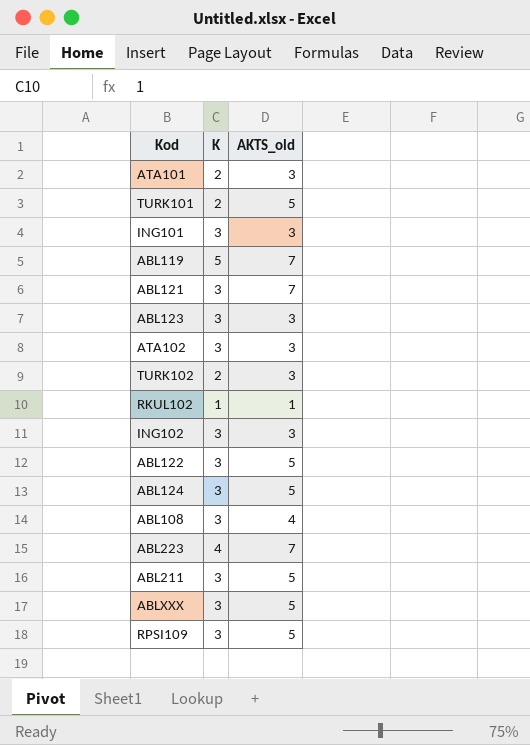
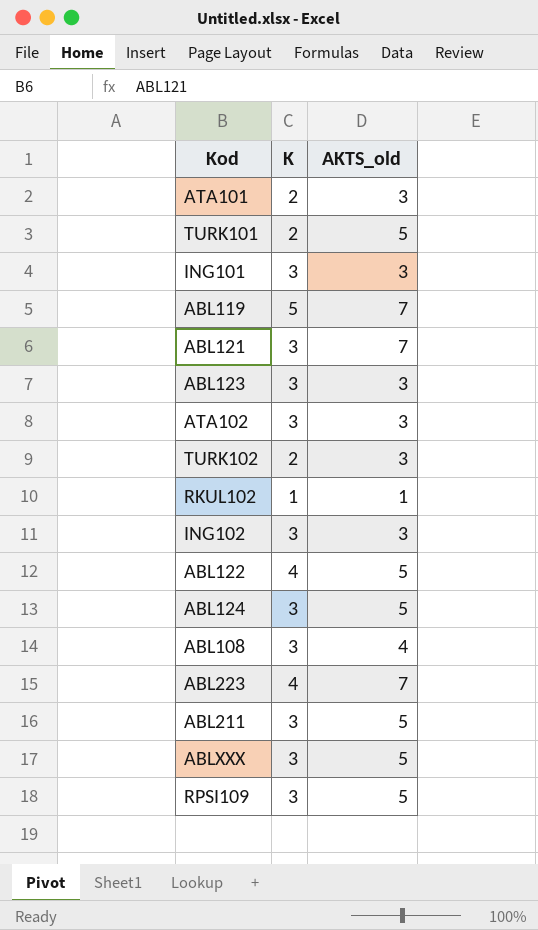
ABL122 | K: 3 -> 4

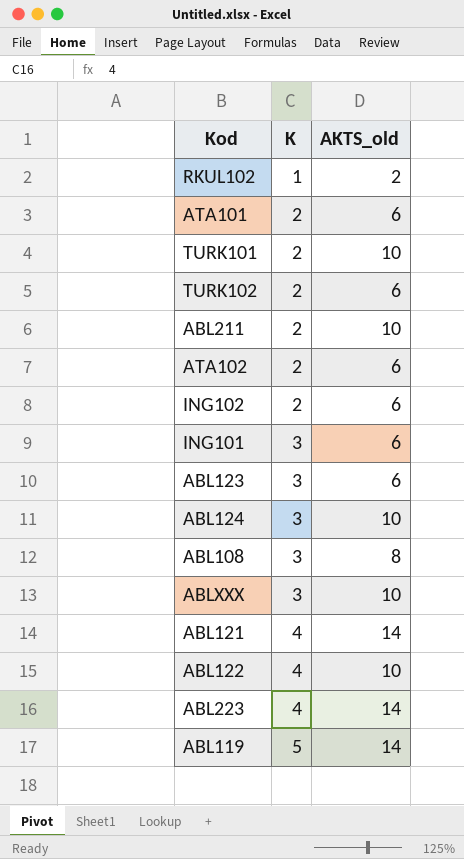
row order: none -> K ascending
row RPSI109: 3 | 5 -> none
RKUL102 | AKTS_old: 1 -> 2
ATA101 | AKTS_old: 3 -> 6
TURK101 | AKTS_old: 5 -> 10
TURK102 | AKTS_old: 3 -> 6
ABL211 | K: 3 -> 2
ABL211 | AKTS_old: 5 -> 10
ATA102 | K: 3 -> 2
ATA102 | AKTS_old: 3 -> 6
ING102 | K: 3 -> 2
ING102 | AKTS_old: 3 -> 6
ING101 | AKTS_old: 3 -> 6
ABL123 | AKTS_old: 3 -> 6
ABL124 | AKTS_old: 5 -> 10
ABL108 | AKTS_old: 4 -> 8
ABLXXX | AKTS_old: 5 -> 10
ABL121 | K: 3 -> 4
ABL121 | AKTS_old: 7 -> 14
ABL122 | AKTS_old: 5 -> 10
ABL223 | AKTS_old: 7 -> 14
ABL119 | AKTS_old: 7 -> 14

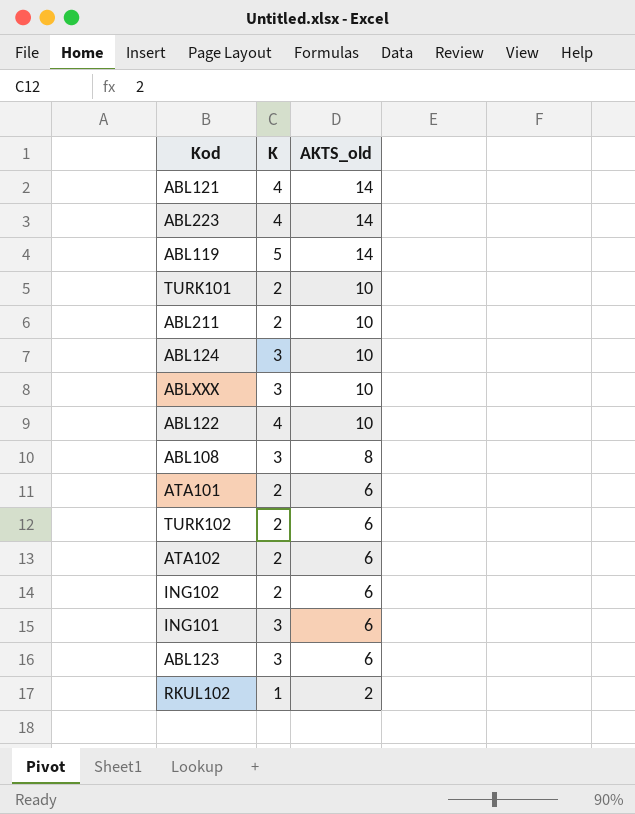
row order: K ascending -> AKTS_old descending

